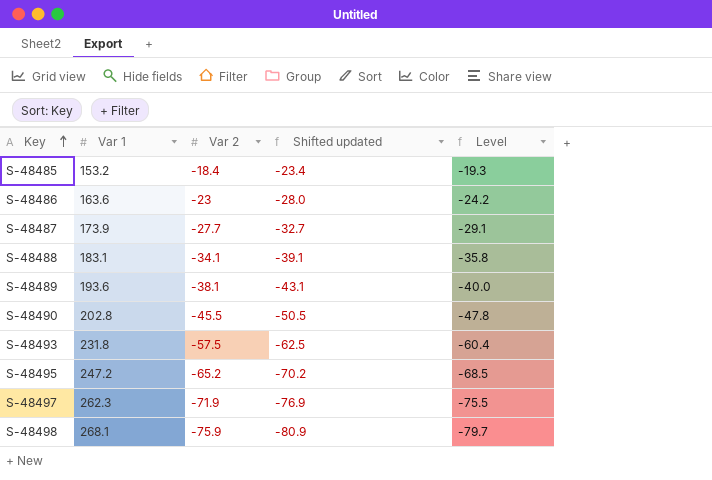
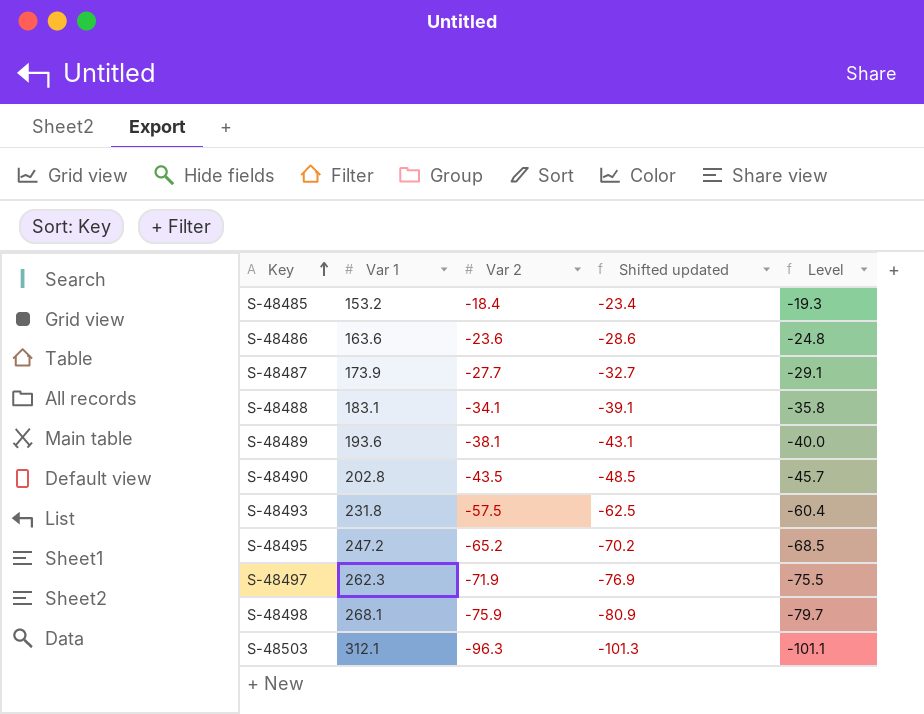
S-48486 | Var 2: -23 -> -23.6
S-48486 | Shifted updated: -28.0 -> -28.6
S-48486 | Level: -24.2 -> -24.8
S-48490 | Var 2: -45.5 -> -43.5
S-48490 | Shifted updated: -50.5 -> -48.5
S-48490 | Level: -47.8 -> -45.7
row S-48503: none -> 312.1 | -96.3 | -101.3 | -101.1

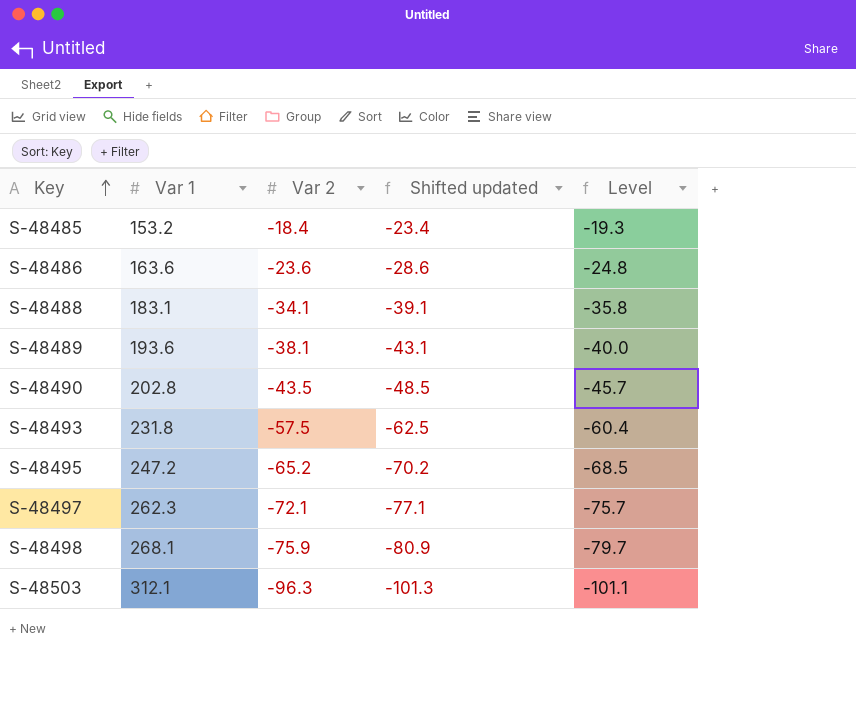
row S-48487: 173.9 | -27.7 | -32.7 | -29.1 -> none
S-48497 | Var 2: -71.9 -> -72.1
S-48497 | Shifted updated: -76.9 -> -77.1
S-48497 | Level: -75.5 -> -75.7

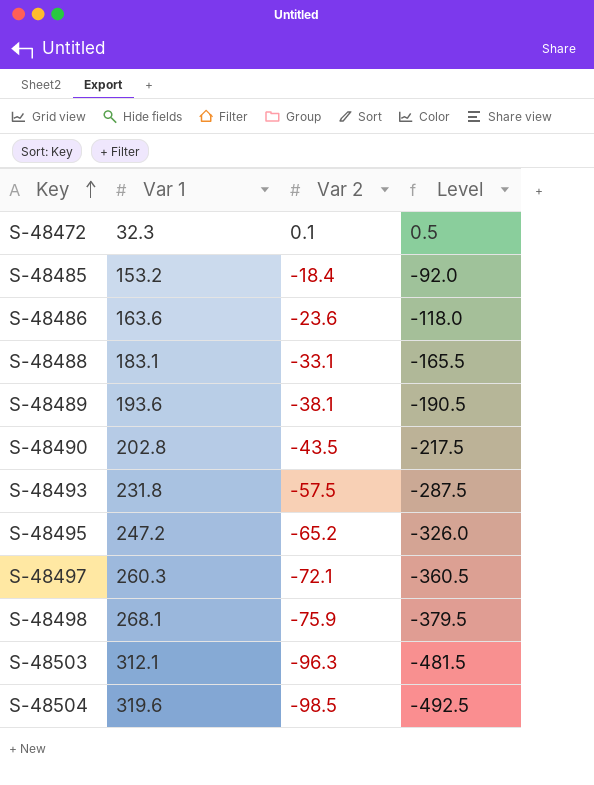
column Shifted updated | formula: [Var 2] - 5 -> none
column Level | formula: [Var 2] * 1.05 -> [Var 2] * 5
row S-48472: none -> 32.3 | 0.1 | 0.5
S-48488 | Var 2: -34.1 -> -33.1
S-48497 | Var 1: 262.3 -> 260.3
row S-48504: none -> 319.6 | -98.5 | -492.5

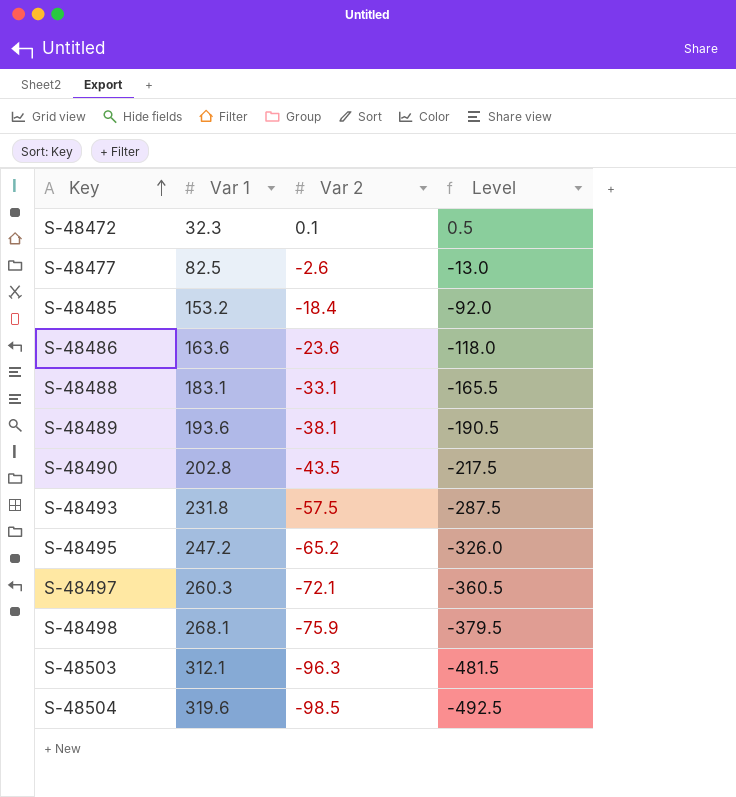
row S-48477: none -> 82.5 | -2.6 | -13.0

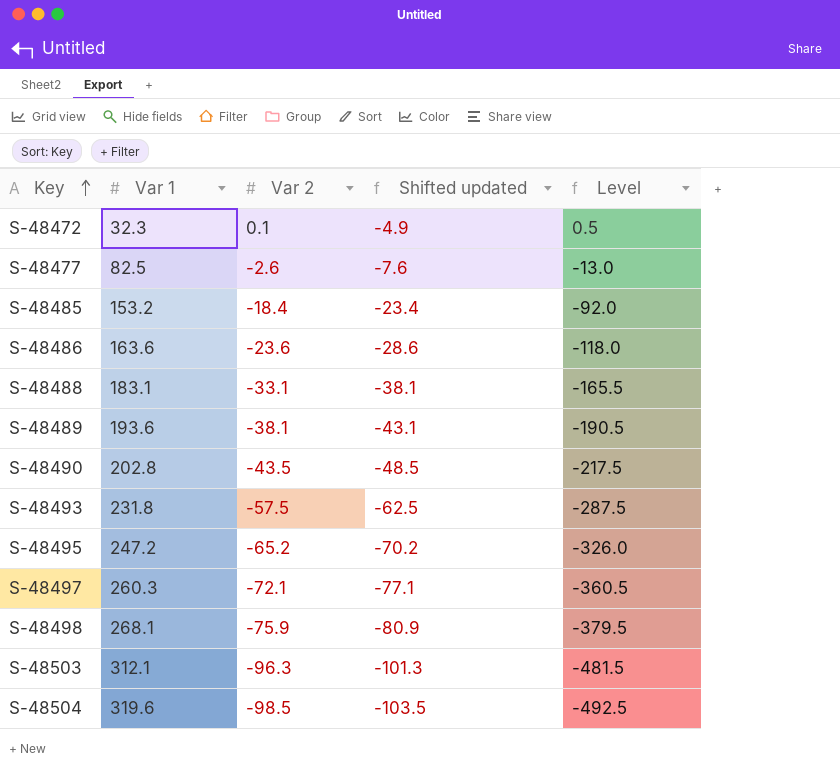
column Shifted updated | formula: none -> [Var 2] - 5

